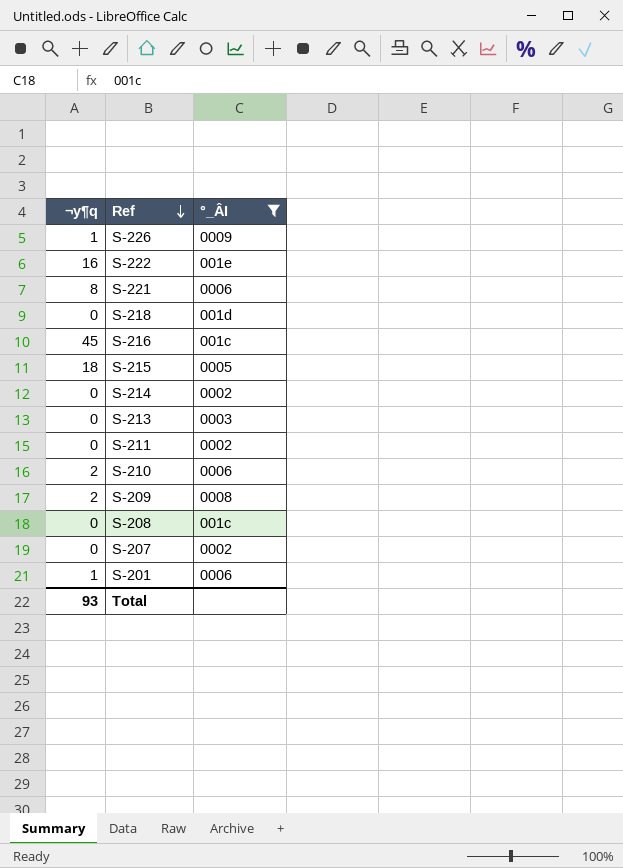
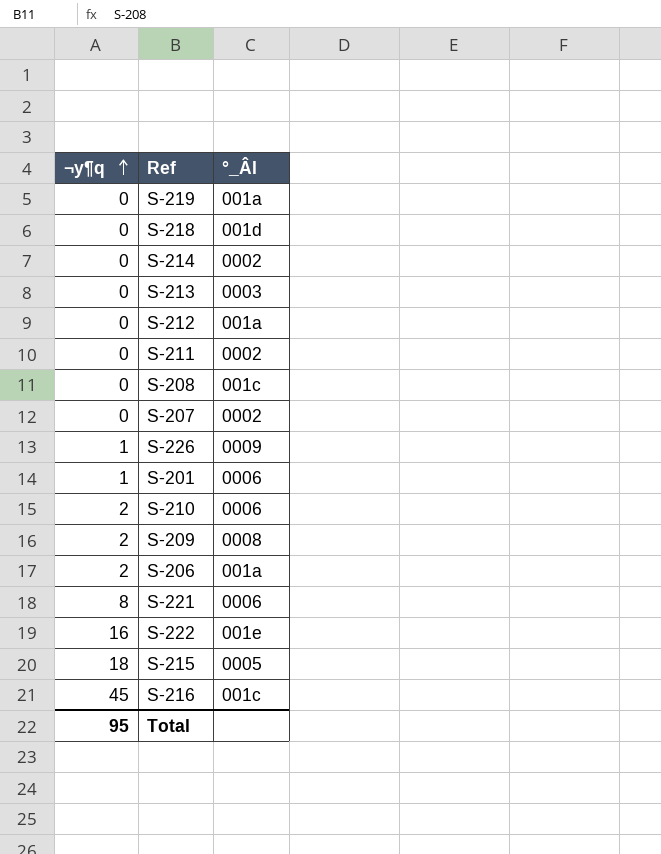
filter: °_ÂI != 001a -> none
row order: Ref descending -> ¬y¶q ascending
Total | ¬y¶q: 93 -> 95

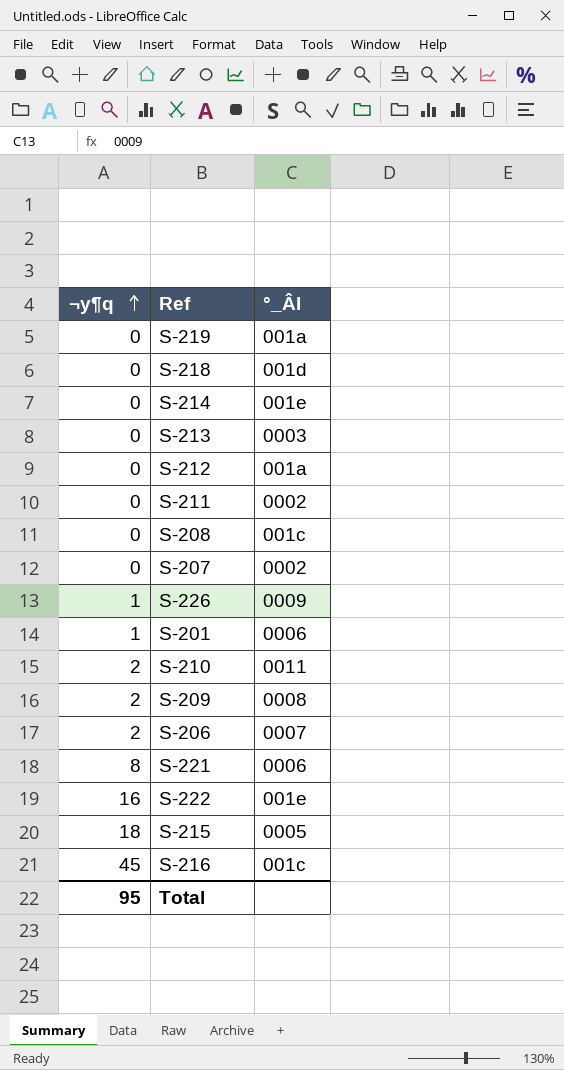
S-214 | °_ÂI: 0002 -> 001e
S-210 | °_ÂI: 0006 -> 0011
S-206 | °_ÂI: 001a -> 0007

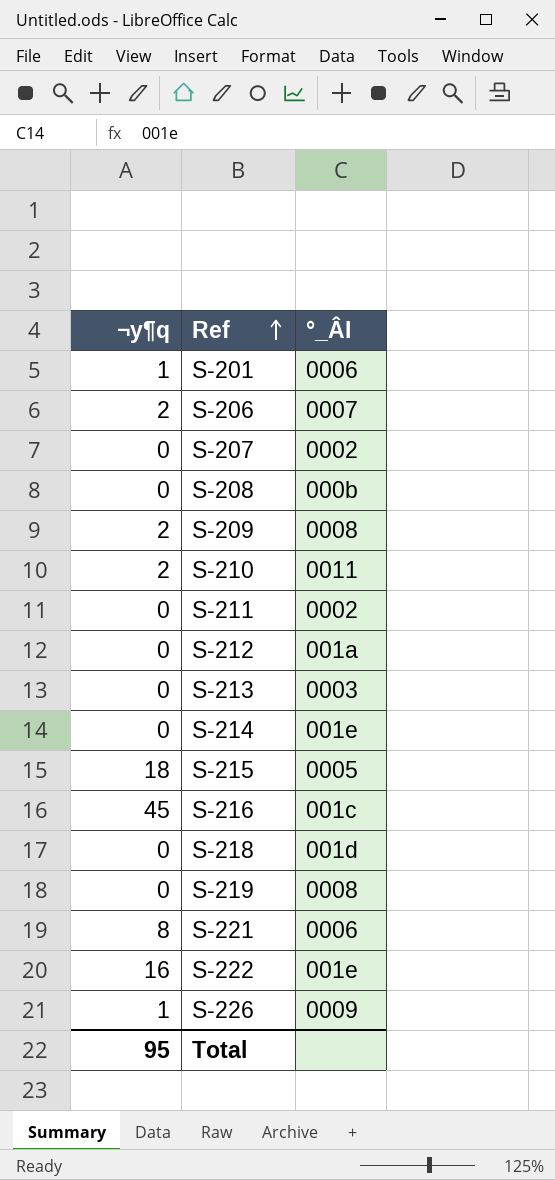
row order: ¬y¶q ascending -> Ref ascending
S-208 | °_ÂI: 001c -> 000b
S-219 | °_ÂI: 001a -> 0008

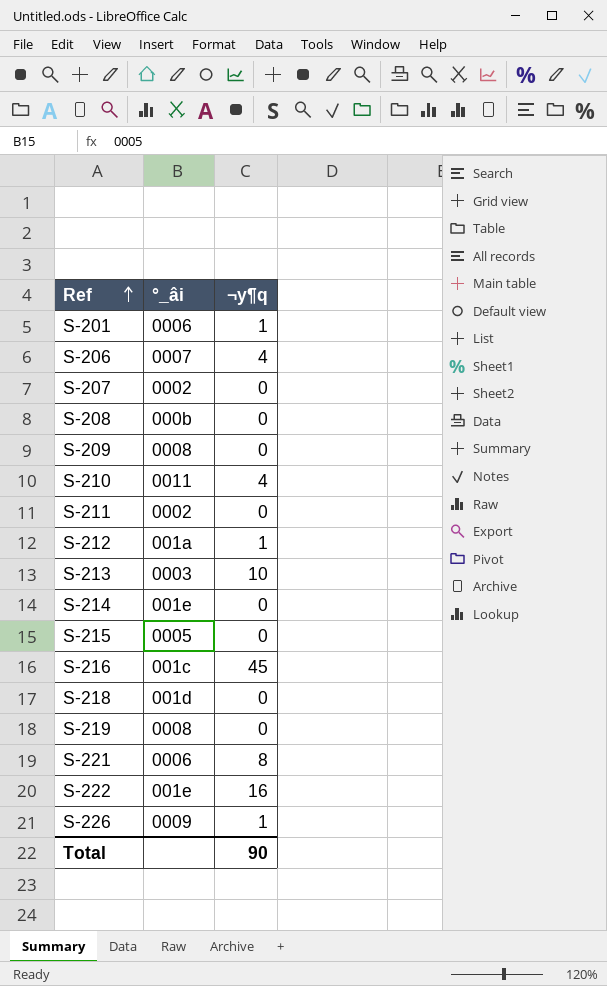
column name: °_ÂI -> °_âi
column ¬y¶q | position: 1 -> 3
S-206 | ¬y¶q: 2 -> 4
S-209 | ¬y¶q: 2 -> 0
S-210 | ¬y¶q: 2 -> 4
S-212 | ¬y¶q: 0 -> 1
S-213 | ¬y¶q: 0 -> 10
S-215 | ¬y¶q: 18 -> 0
Total | ¬y¶q: 95 -> 90

